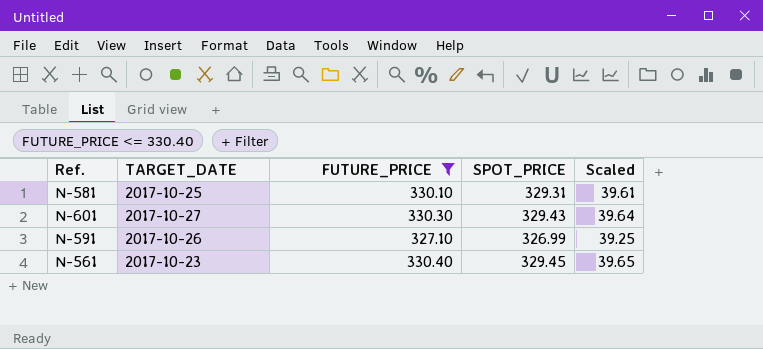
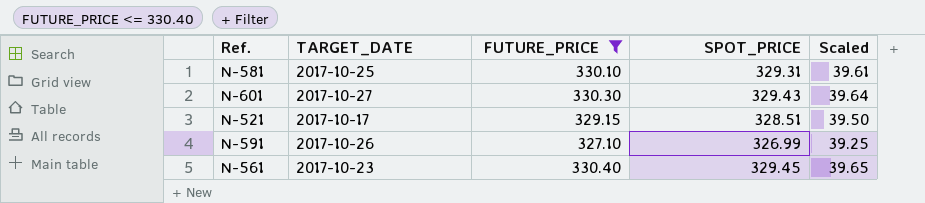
row N-521: none -> 2017-10-17 | 329.15 | 328.51 | 39.50

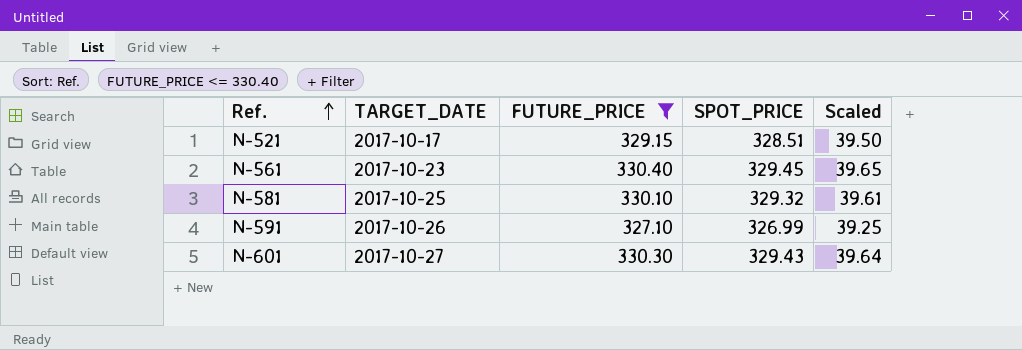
row order: none -> Ref. ascending
N-581 | SPOT_PRICE: 329.31 -> 329.32

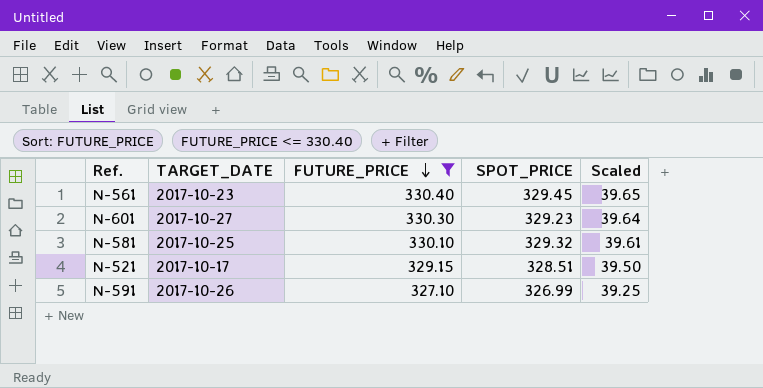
row order: Ref. ascending -> FUTURE_PRICE descending
N-601 | SPOT_PRICE: 329.43 -> 329.23

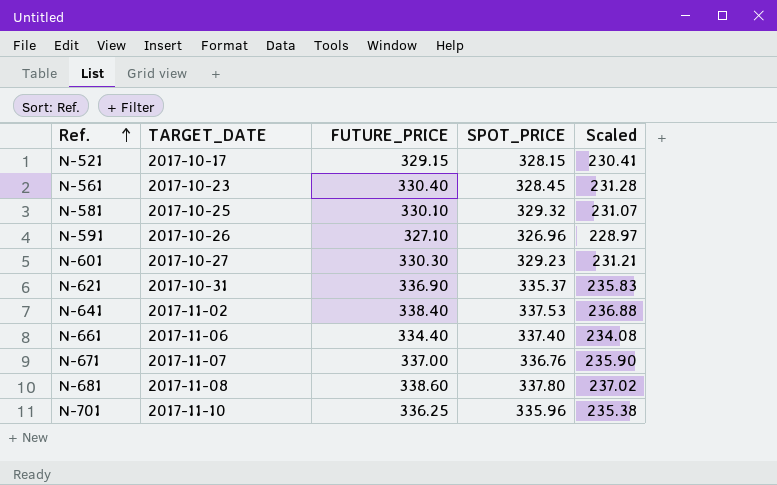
filter: FUTURE_PRICE <= 330.40 -> none
row order: FUTURE_PRICE descending -> Ref. ascending
column Scaled | formula: [FUTURE_PRICE] * 0.12 -> [FUTURE_PRICE] * 0.7
N-521 | SPOT_PRICE: 328.51 -> 328.15
N-561 | SPOT_PRICE: 329.45 -> 328.45
N-591 | SPOT_PRICE: 326.99 -> 326.96

